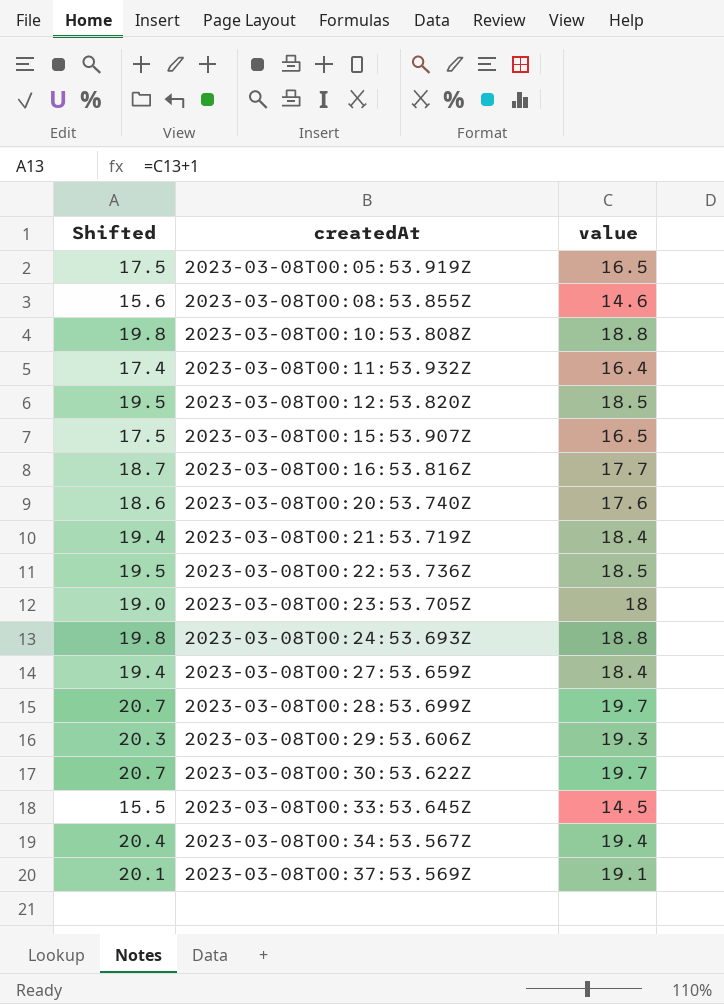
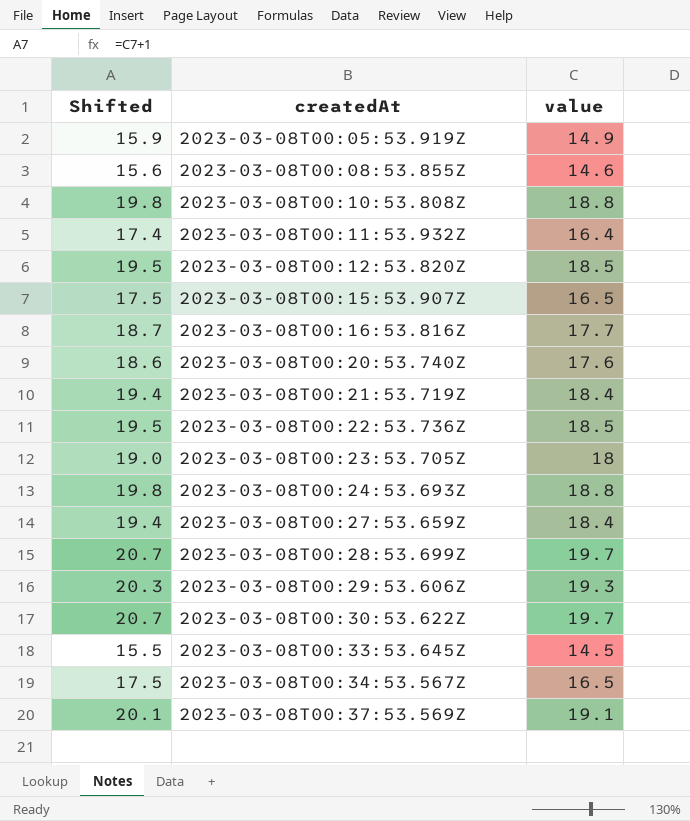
2023-03-08T00:05:53.919Z | Shifted: 17.5 -> 15.9
2023-03-08T00:05:53.919Z | value: 16.5 -> 14.9
2023-03-08T00:34:53.567Z | Shifted: 20.4 -> 17.5
2023-03-08T00:34:53.567Z | value: 19.4 -> 16.5

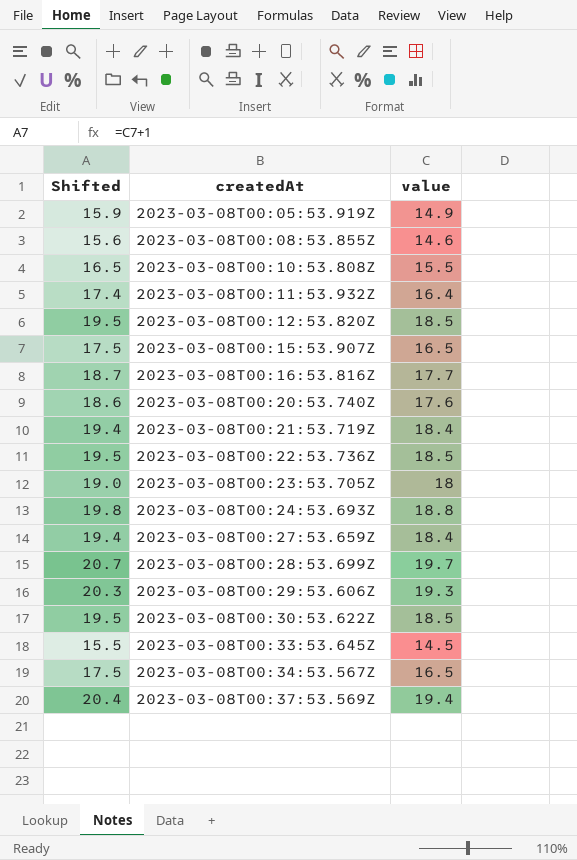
2023-03-08T00:10:53.808Z | Shifted: 19.8 -> 16.5
2023-03-08T00:10:53.808Z | value: 18.8 -> 15.5
2023-03-08T00:30:53.622Z | Shifted: 20.7 -> 19.5
2023-03-08T00:30:53.622Z | value: 19.7 -> 18.5
2023-03-08T00:37:53.569Z | Shifted: 20.1 -> 20.4
2023-03-08T00:37:53.569Z | value: 19.1 -> 19.4

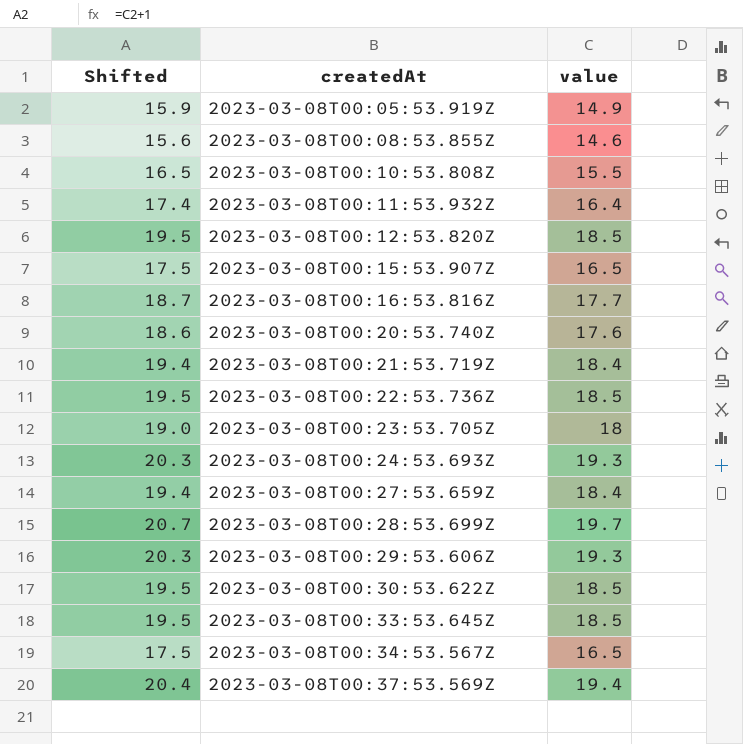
2023-03-08T00:24:53.693Z | Shifted: 19.8 -> 20.3
2023-03-08T00:24:53.693Z | value: 18.8 -> 19.3
2023-03-08T00:33:53.645Z | Shifted: 15.5 -> 19.5
2023-03-08T00:33:53.645Z | value: 14.5 -> 18.5

